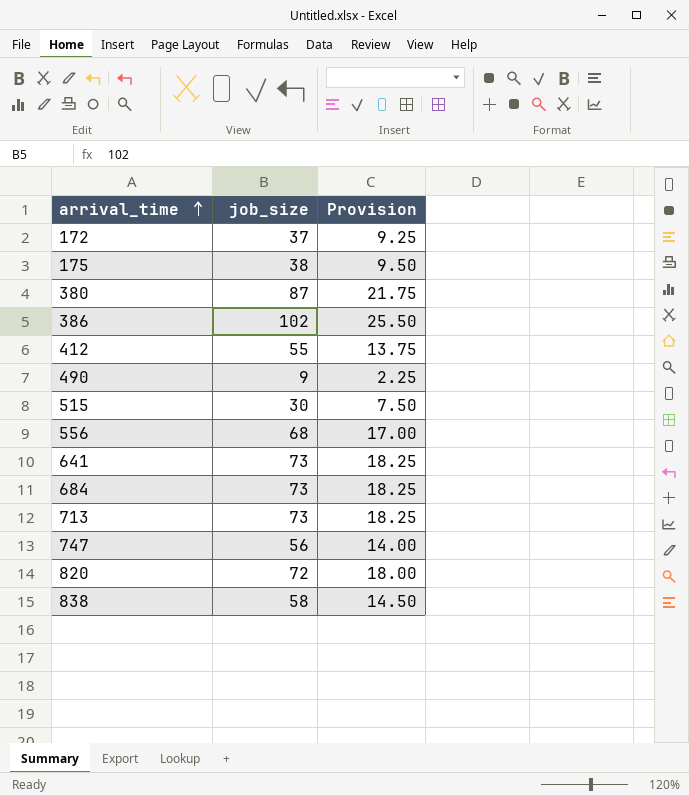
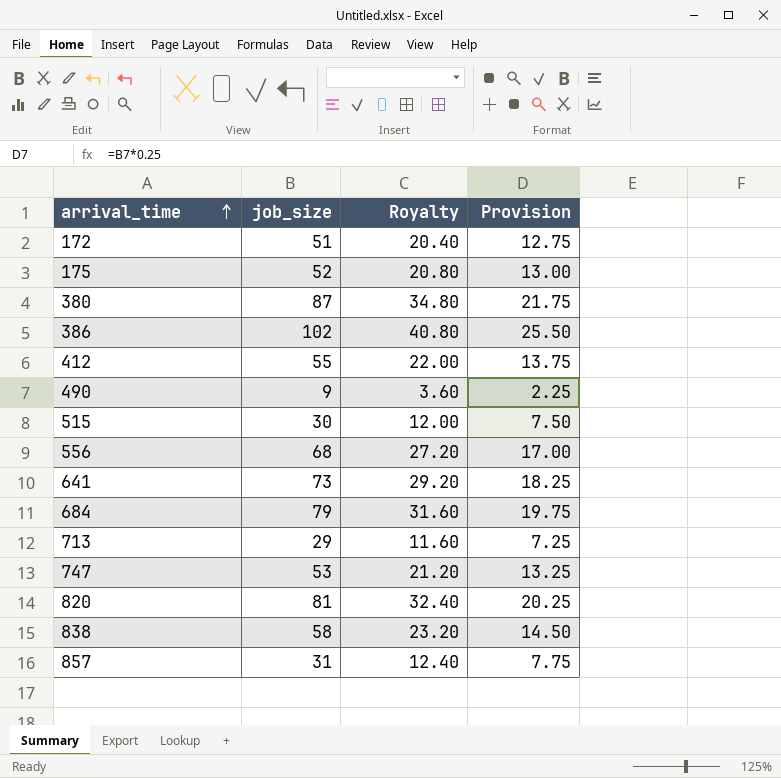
column Royalty | formula: none -> [job_size] * 0.4
172 | job_size: 37 -> 51
172 | Provision: 9.25 -> 12.75
175 | job_size: 38 -> 52
175 | Provision: 9.50 -> 13.00
684 | job_size: 73 -> 79
684 | Provision: 18.25 -> 19.75
713 | job_size: 73 -> 29
713 | Provision: 18.25 -> 7.25
747 | job_size: 56 -> 53
747 | Provision: 14.00 -> 13.25
820 | job_size: 72 -> 81
820 | Provision: 18.00 -> 20.25
row 857: none -> 31 | 12.40 | 7.75

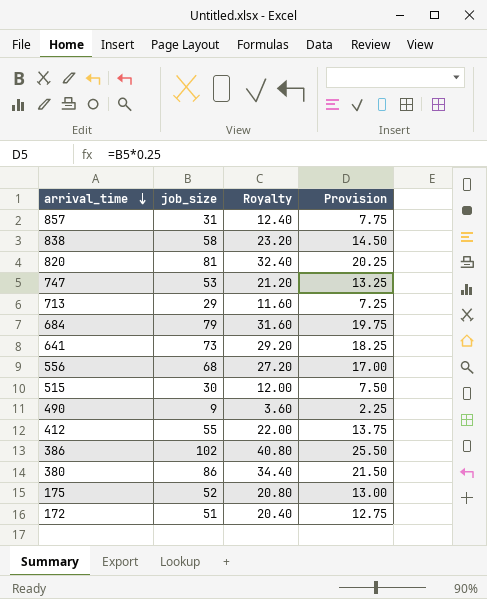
row order: arrival_time ascending -> arrival_time descending
380 | job_size: 87 -> 86
380 | Royalty: 34.80 -> 34.40
380 | Provision: 21.75 -> 21.50

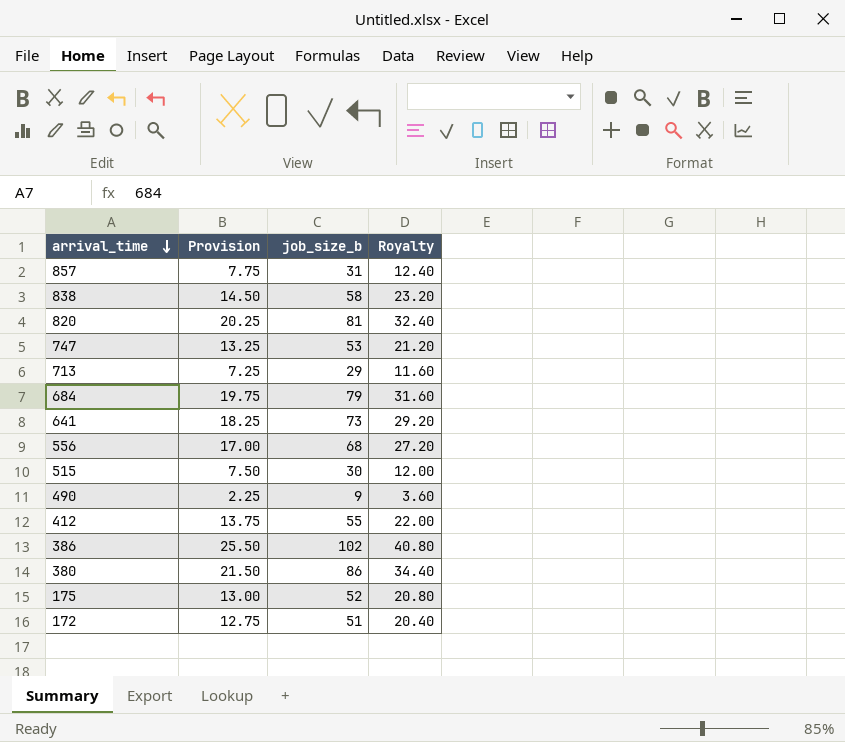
column Provision | position: 4 -> 2
column name: job_size -> job_size_b

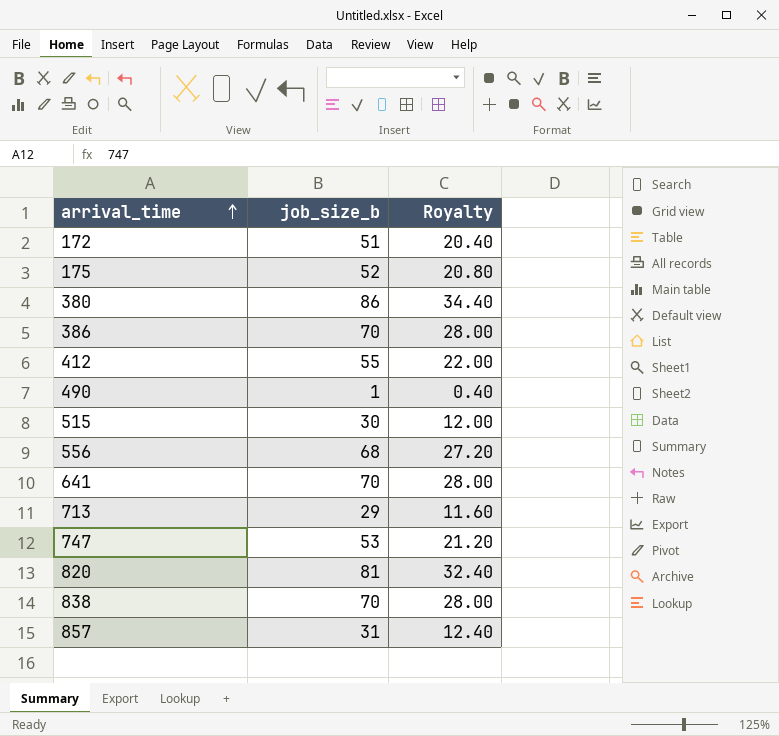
row order: arrival_time descending -> arrival_time ascending
column Provision | formula: [job_size_b] * 0.25 -> none
row 684: 19.75 | 79 | 31.60 -> none
386 | job_size_b: 102 -> 70
386 | Royalty: 40.80 -> 28.00
490 | job_size_b: 9 -> 1
490 | Royalty: 3.60 -> 0.40
641 | job_size_b: 73 -> 70
641 | Royalty: 29.20 -> 28.00
838 | job_size_b: 58 -> 70
838 | Royalty: 23.20 -> 28.00

